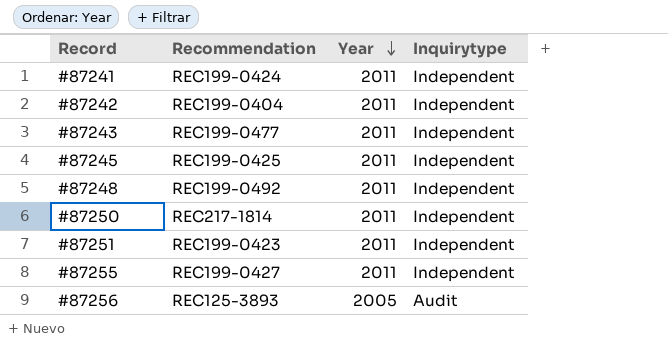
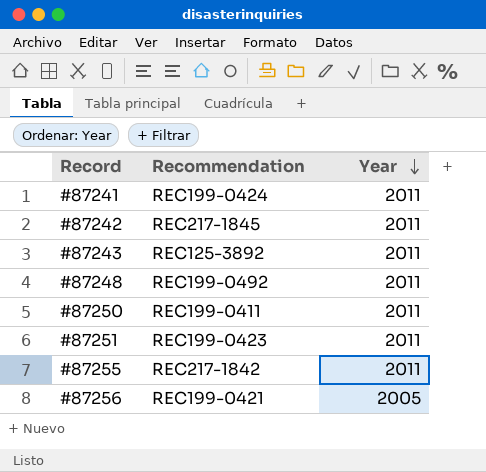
column Inquirytype | position: 4 -> none
row #87245: REC199-0425 | 2011 | Independent -> none
#87242 | Recommendation: REC199-0404 -> REC217-1845
#87243 | Recommendation: REC199-0477 -> REC125-3892
#87250 | Recommendation: REC217-1814 -> REC199-0411
#87255 | Recommendation: REC199-0427 -> REC217-1842
#87256 | Recommendation: REC125-3893 -> REC199-0421

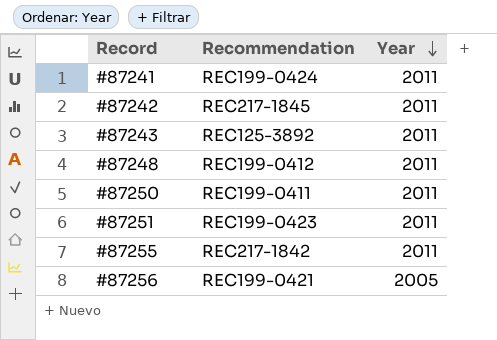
#87248 | Recommendation: REC199-0492 -> REC199-0412

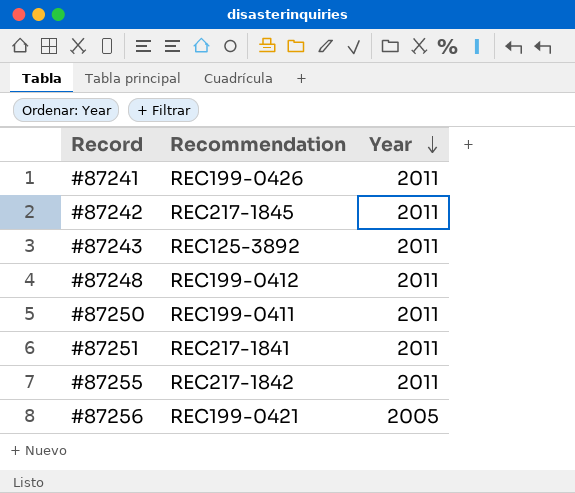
#87241 | Recommendation: REC199-0424 -> REC199-0426
#87251 | Recommendation: REC199-0423 -> REC217-1841

